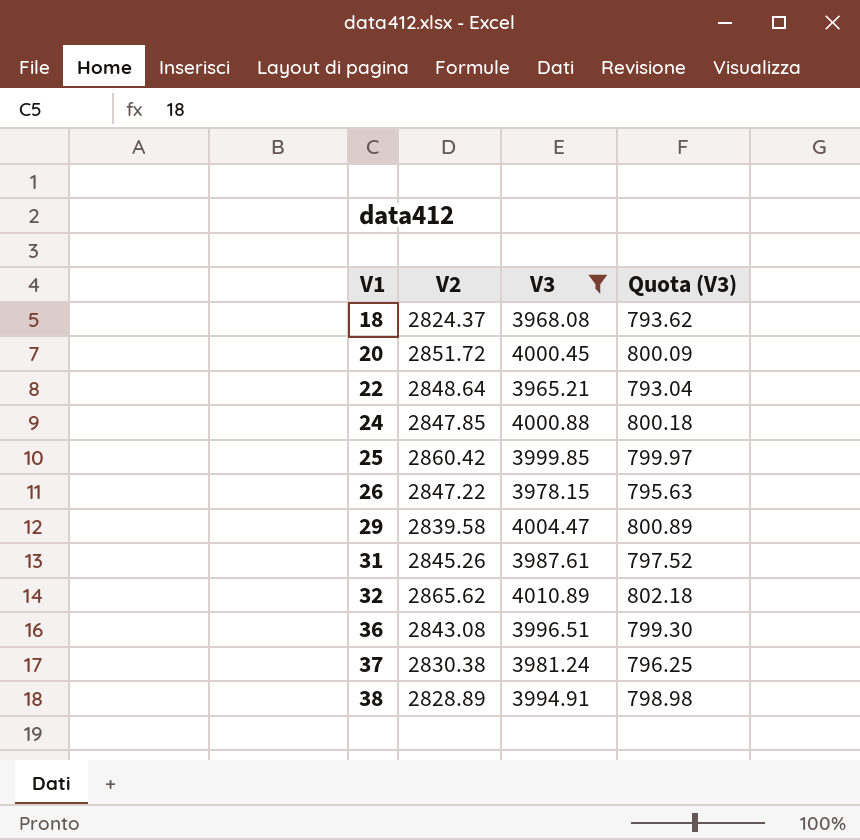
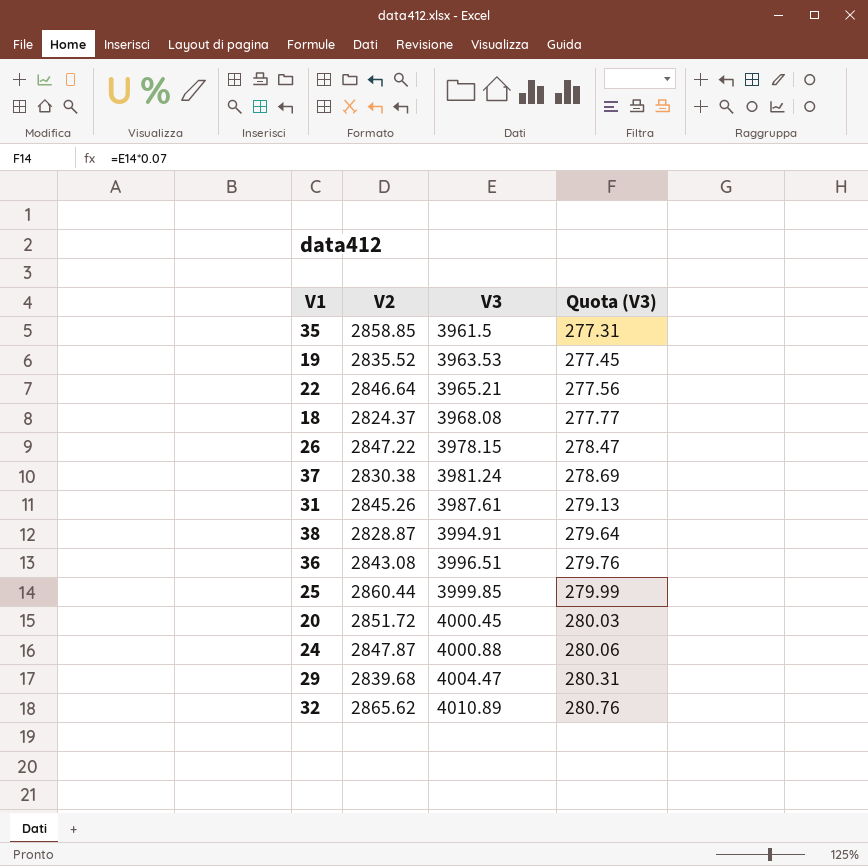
filter: V3 >= 3965.21 -> none
row order: V1 ascending -> V3 ascending
column Quota (V3) | formula: [V3] * 0.2 -> [V3] * 0.07
22 | V2: 2848.64 -> 2846.64
38 | V2: 2828.89 -> 2828.87
25 | V2: 2860.42 -> 2860.44
24 | V2: 2847.85 -> 2847.87
29 | V2: 2839.58 -> 2839.68

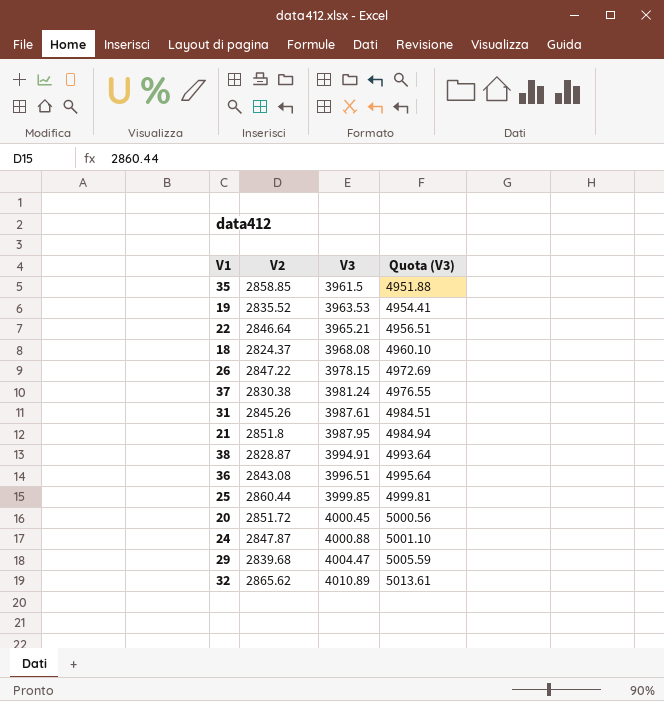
column Quota (V3) | formula: [V3] * 0.07 -> [V3] * 1.25
row 21: none -> 2851.8 | 3987.95 | 4984.94

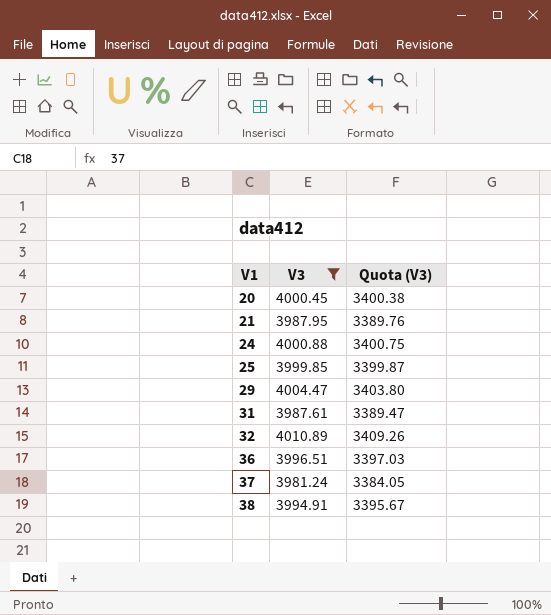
filter: none -> V3 >= 3981.24
row order: V3 ascending -> V1 ascending
column V2 | position: 2 -> none
column Quota (V3) | formula: [V3] * 1.25 -> [V3] * 0.85

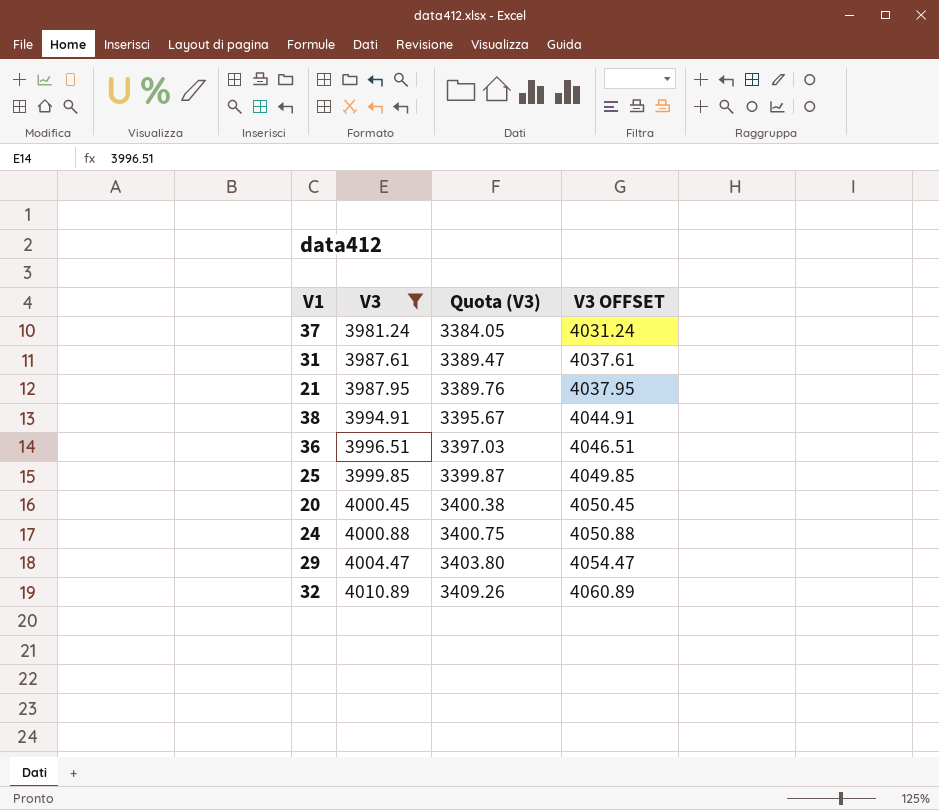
row order: V1 ascending -> V3 ascending
column V3 OFFSET | formula: none -> [V3] + 50

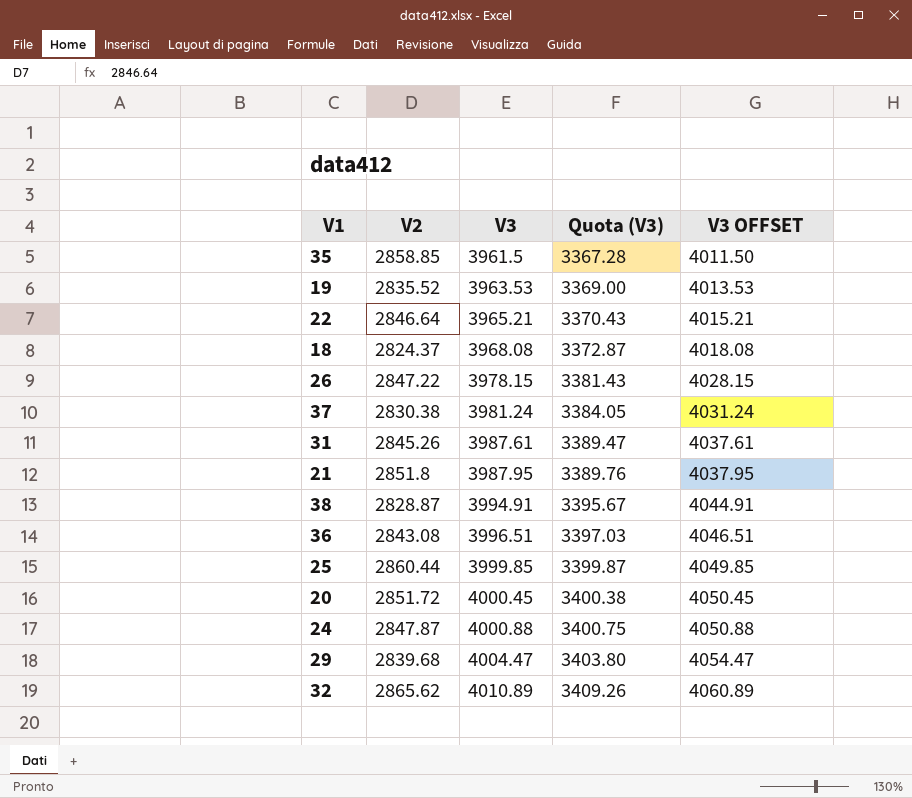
filter: V3 >= 3981.24 -> none
column V2 | position: none -> 2

